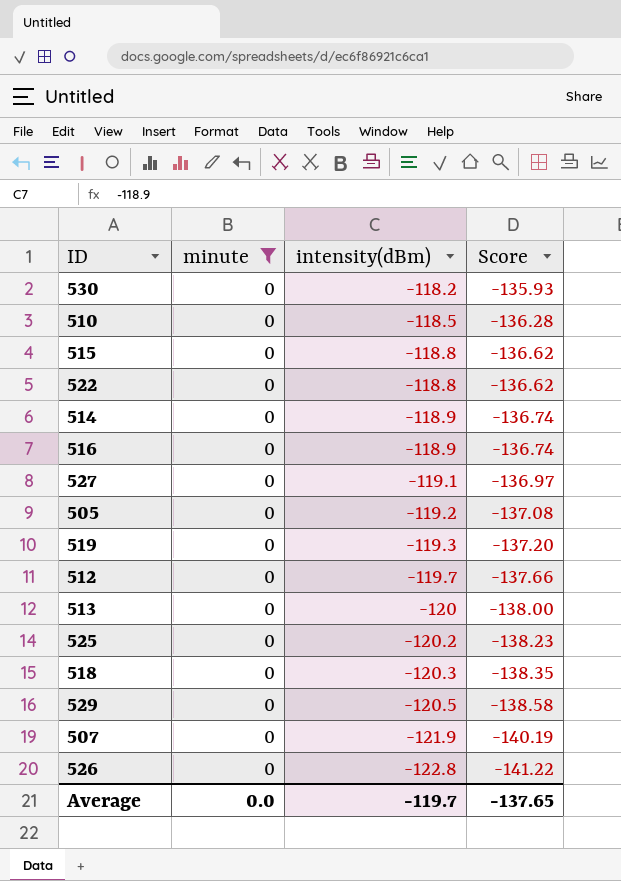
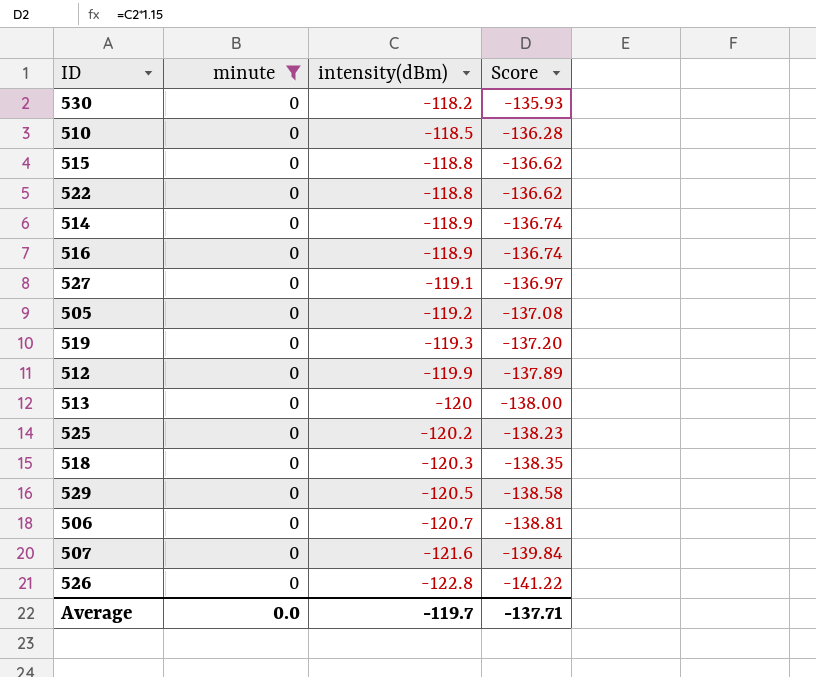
512 | intensity(dBm): -119.7 -> -119.9
512 | Score: -137.66 -> -137.89
row 506: none -> 0 | -120.7 | -138.81
507 | intensity(dBm): -121.9 -> -121.6
507 | Score: -140.19 -> -139.84
Average | Score: -137.65 -> -137.71

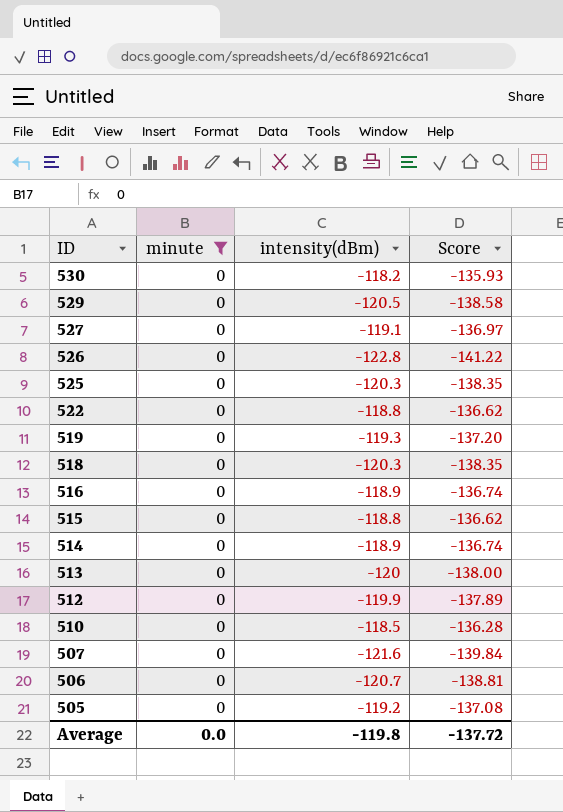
row order: intensity(dBm) descending -> ID descending
525 | intensity(dBm): -120.2 -> -120.3
525 | Score: -138.23 -> -138.35
Average | intensity(dBm): -119.7 -> -119.8
Average | Score: -137.71 -> -137.72

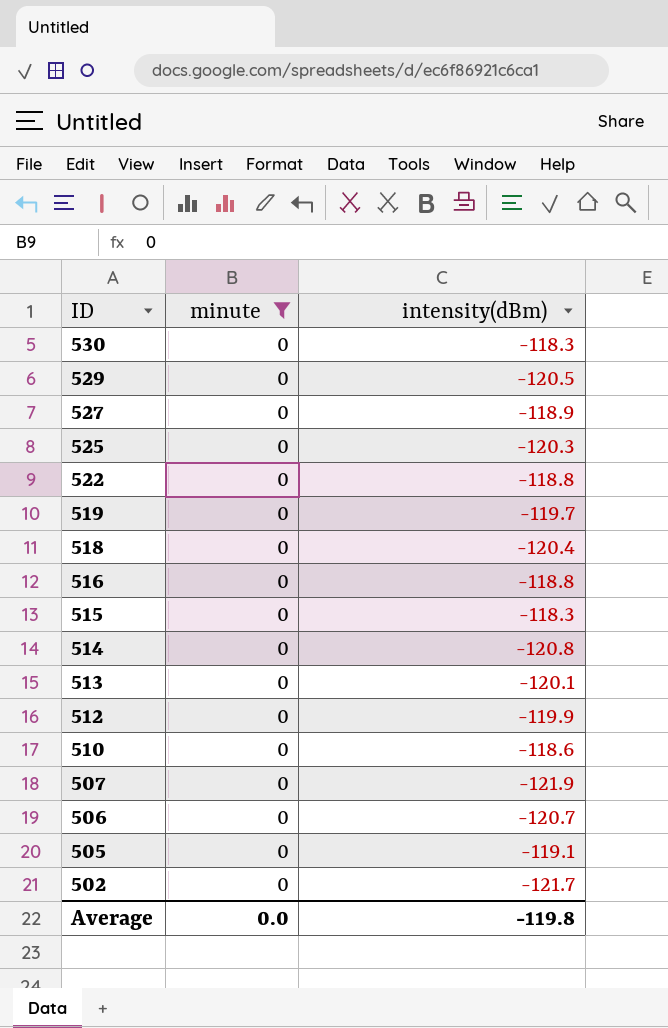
column Score | formula: [intensity(dBm)] * 1.15 -> none
row 526: 0 | -122.8 | -141.22 -> none
530 | intensity(dBm): -118.2 -> -118.3
527 | intensity(dBm): -119.1 -> -118.9
519 | intensity(dBm): -119.3 -> -119.7
518 | intensity(dBm): -120.3 -> -120.4
516 | intensity(dBm): -118.9 -> -118.8
515 | intensity(dBm): -118.8 -> -118.3
514 | intensity(dBm): -118.9 -> -120.8
513 | intensity(dBm): -120 -> -120.1
510 | intensity(dBm): -118.5 -> -118.6
507 | intensity(dBm): -121.6 -> -121.9
505 | intensity(dBm): -119.2 -> -119.1
row 502: none -> 0 | -121.7

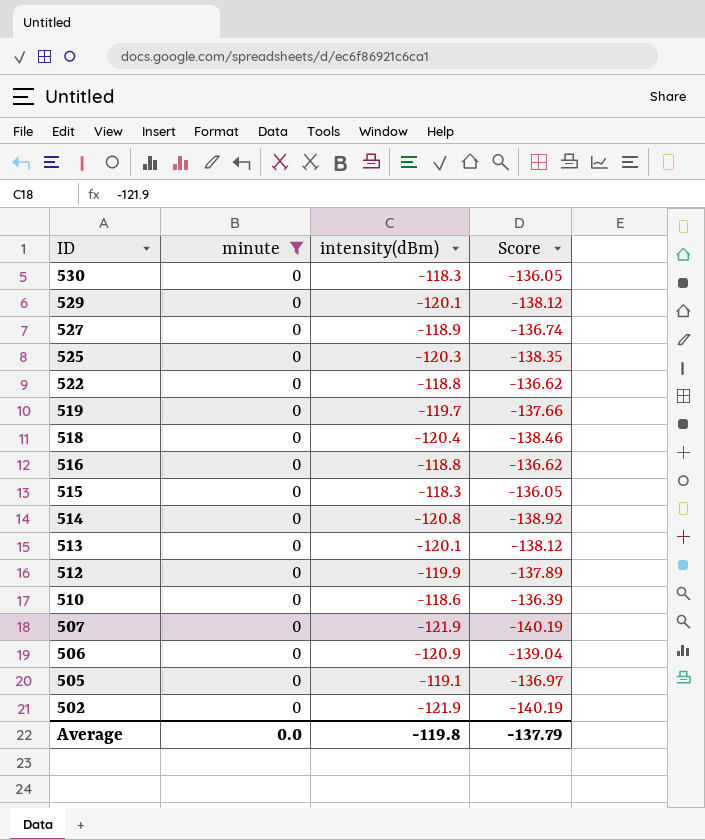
column Score | formula: none -> [intensity(dBm)] * 1.15
529 | intensity(dBm): -120.5 -> -120.1
506 | intensity(dBm): -120.7 -> -120.9
502 | intensity(dBm): -121.7 -> -121.9

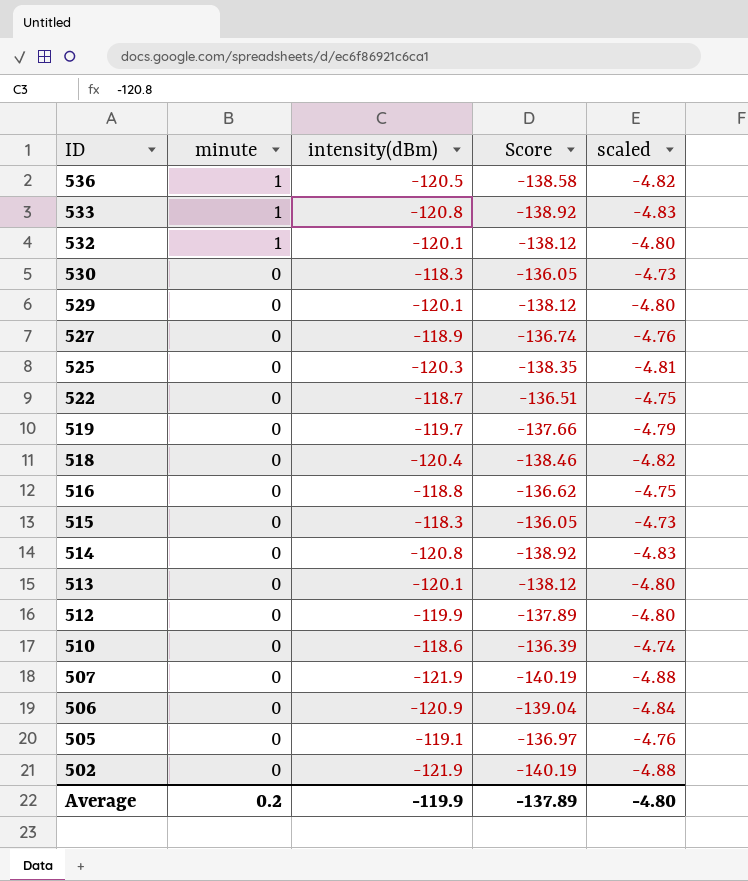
filter: minute = 0 -> none
column scaled | formula: none -> [intensity(dBm)] * 0.04
522 | intensity(dBm): -118.8 -> -118.7
522 | Score: -136.62 -> -136.51
Average | minute: 0.0 -> 0.2
Average | intensity(dBm): -119.8 -> -119.9
Average | Score: -137.79 -> -137.89

